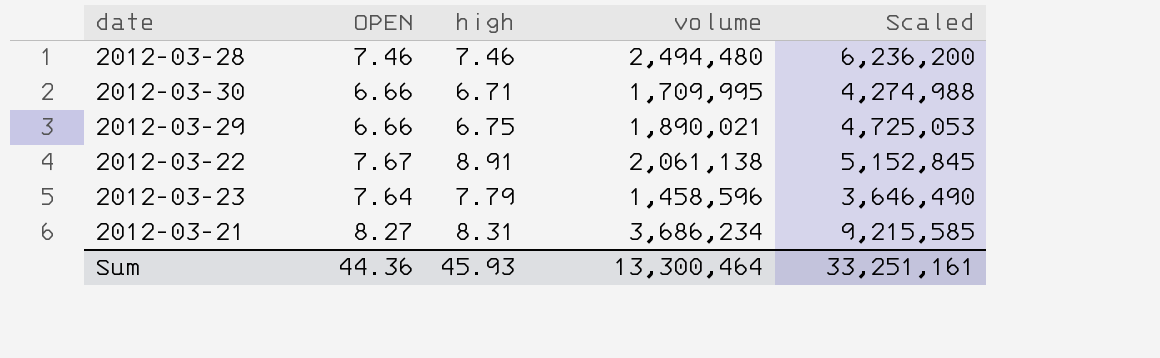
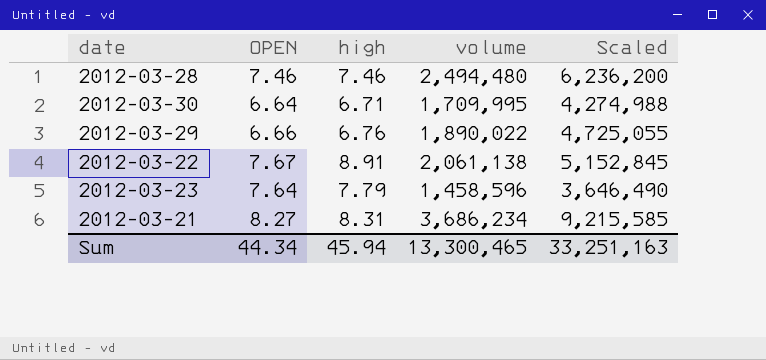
2012-03-30 | OPEN: 6.66 -> 6.64
2012-03-29 | high: 6.75 -> 6.76
2012-03-29 | volume: 1,890,021 -> 1,890,022
2012-03-29 | Scaled: 4,725,053 -> 4,725,055
Sum | OPEN: 44.36 -> 44.34
Sum | high: 45.93 -> 45.94
Sum | volume: 13,300,464 -> 13,300,465
Sum | Scaled: 33,251,161 -> 33,251,163

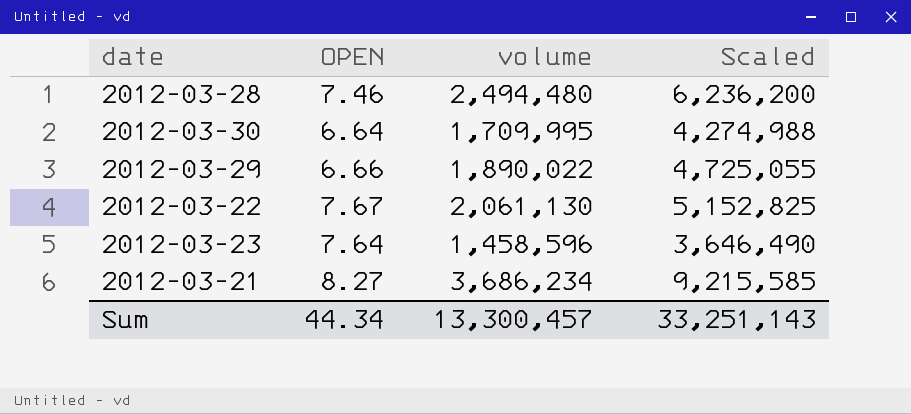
column high | position: 3 -> none
2012-03-22 | volume: 2,061,138 -> 2,061,130
2012-03-22 | Scaled: 5,152,845 -> 5,152,825
Sum | volume: 13,300,465 -> 13,300,457
Sum | Scaled: 33,251,163 -> 33,251,143

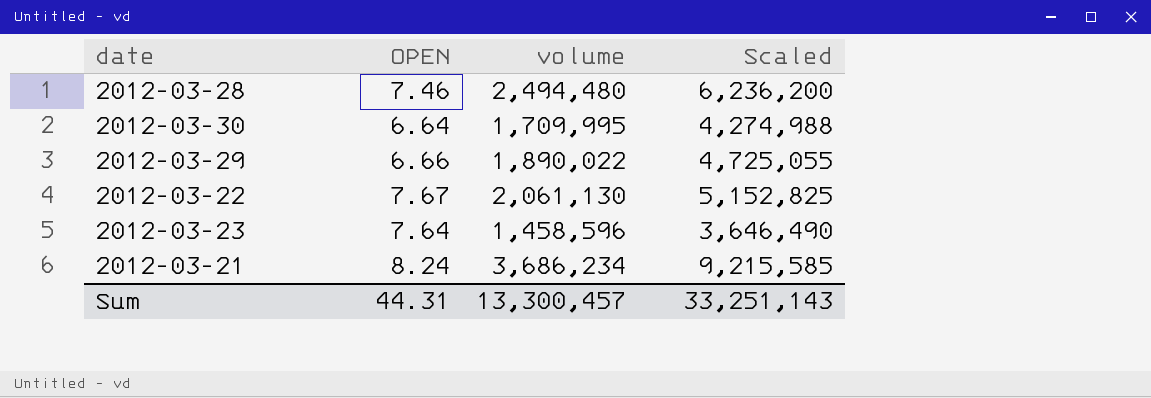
2012-03-21 | OPEN: 8.27 -> 8.24
Sum | OPEN: 44.34 -> 44.31

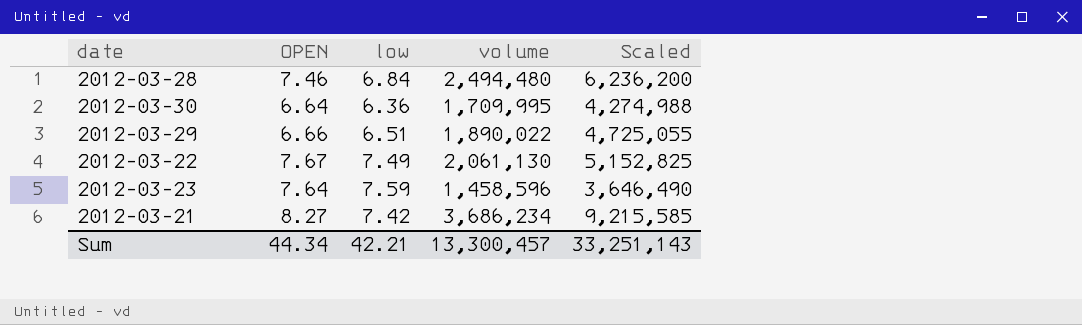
column low | position: none -> 3
2012-03-21 | OPEN: 8.24 -> 8.27
Sum | OPEN: 44.31 -> 44.34

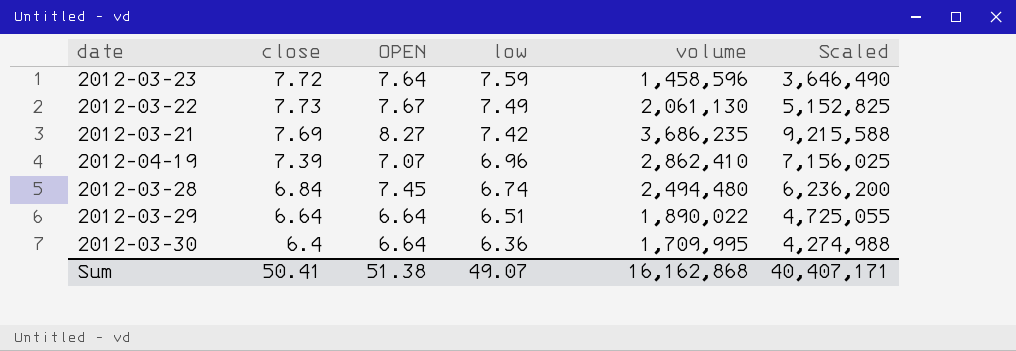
row order: none -> low descending
column close | position: none -> 2
2012-03-21 | volume: 3,686,234 -> 3,686,235
2012-03-21 | Scaled: 9,215,585 -> 9,215,588
row 2012-04-19: none -> 7.39 | 7.07 | 6.96 | 2,862,410 | 7,156,025
2012-03-28 | OPEN: 7.46 -> 7.45
2012-03-28 | low: 6.84 -> 6.74
2012-03-29 | OPEN: 6.66 -> 6.64
Sum | OPEN: 44.34 -> 51.38
Sum | low: 42.21 -> 49.07
Sum | volume: 13,300,457 -> 16,162,868
Sum | Scaled: 33,251,143 -> 40,407,171

